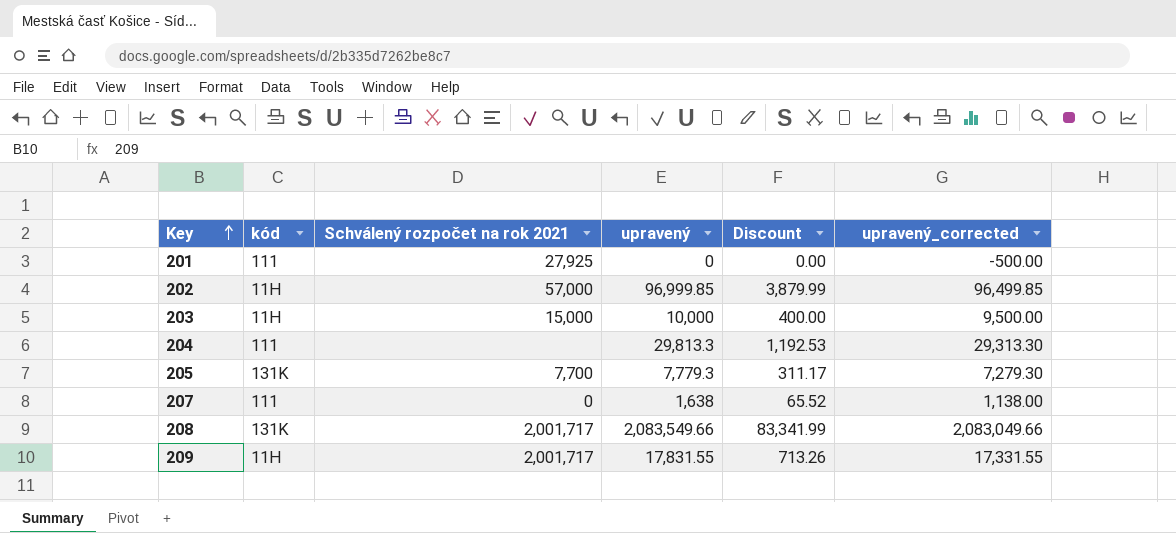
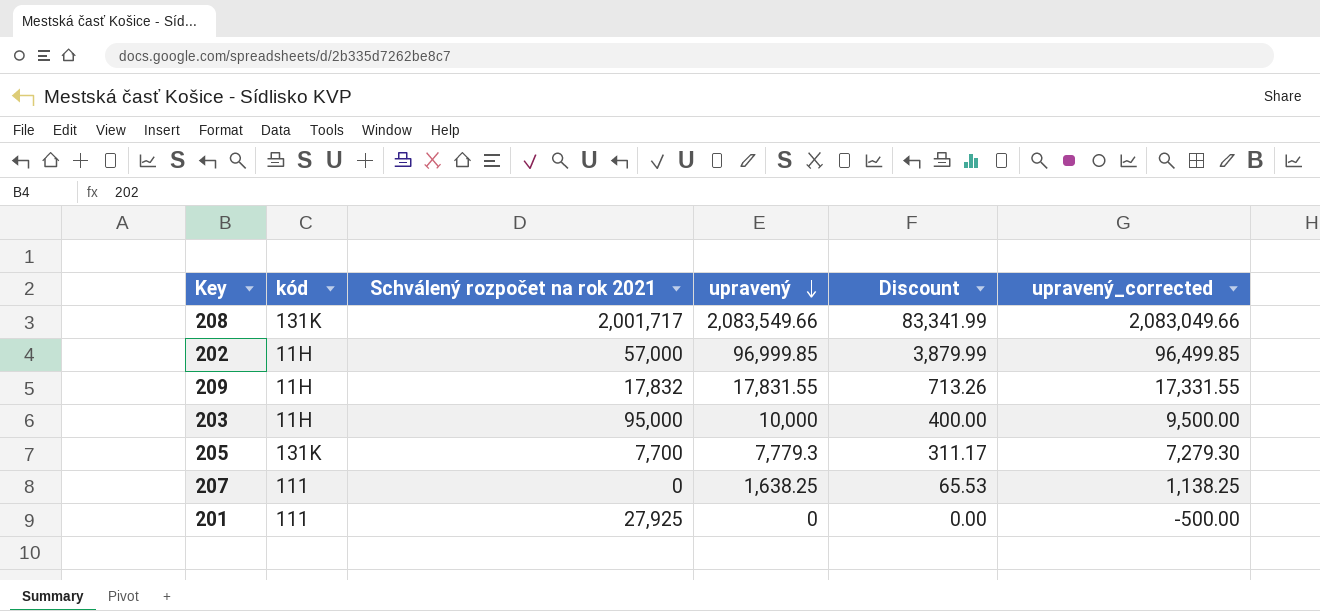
row order: Key ascending -> upravený descending
row 204: 111 | none | 29,813.3 | 1,192.53 | 29,313.30 -> none
209 | Schválený rozpočet na rok 2021: 2,001,717 -> 17,832
203 | Schválený rozpočet na rok 2021: 15,000 -> 95,000
207 | upravený: 1,638 -> 1,638.25
207 | Discount: 65.52 -> 65.53
207 | upravený_corrected: 1,138.00 -> 1,138.25

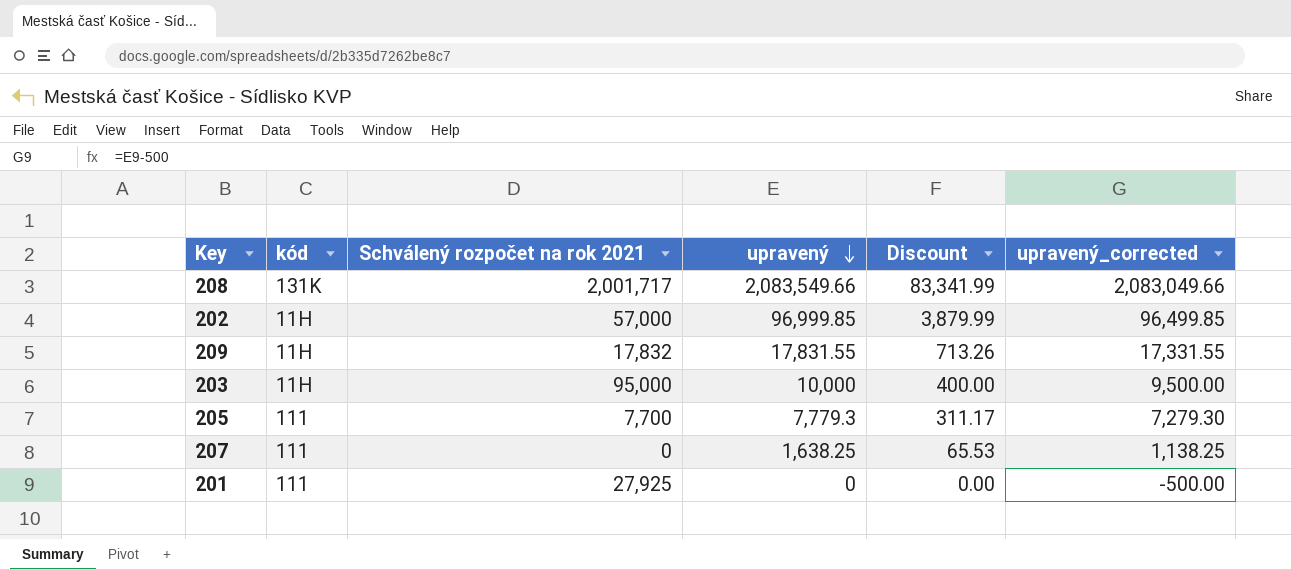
205 | kód: 131K -> 111

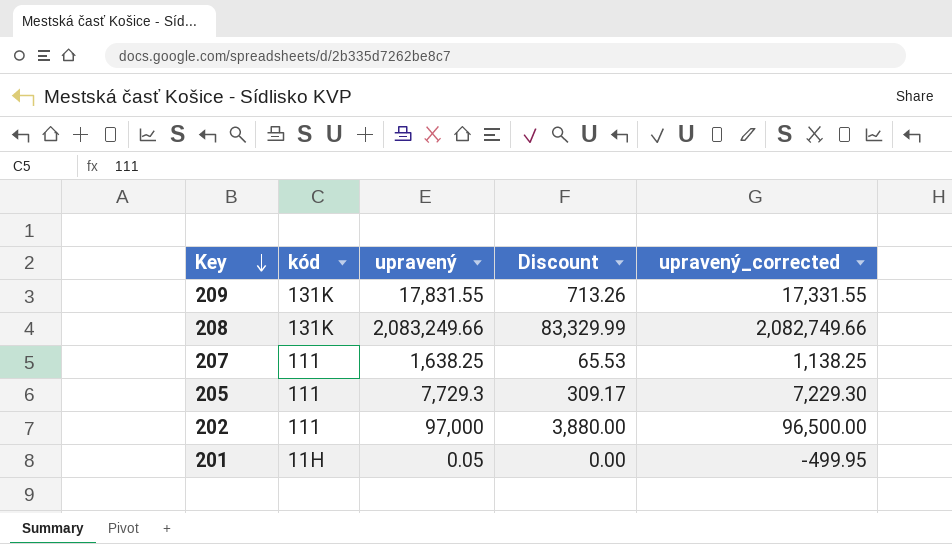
row order: upravený descending -> Key descending
column Schválený rozpočet na rok 2021 | position: 3 -> none
row 203: 11H | 95,000 | 10,000 | 400.00 | 9,500.00 -> none
209 | kód: 11H -> 131K
208 | upravený: 2,083,549.66 -> 2,083,249.66
208 | Discount: 83,341.99 -> 83,329.99
208 | upravený_corrected: 2,083,049.66 -> 2,082,749.66
205 | upravený: 7,779.3 -> 7,729.3
205 | Discount: 311.17 -> 309.17
205 | upravený_corrected: 7,279.30 -> 7,229.30
202 | kód: 11H -> 111
202 | upravený: 96,999.85 -> 97,000
202 | Discount: 3,879.99 -> 3,880.00
202 | upravený_corrected: 96,499.85 -> 96,500.00
201 | kód: 111 -> 11H
201 | upravený: 0 -> 0.05
201 | upravený_corrected: -500.00 -> -499.95

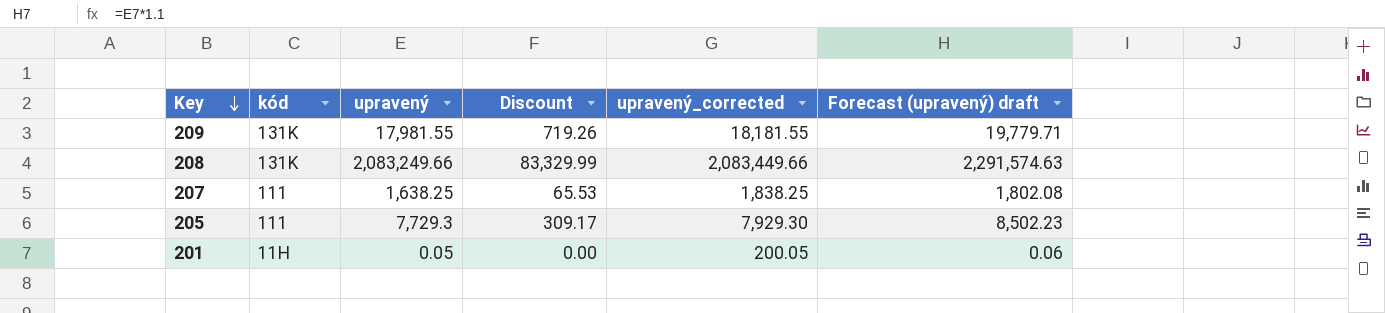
column upravený_corrected | formula: [upravený] - 500 -> [upravený] + 200
column Forecast (upravený) draft | formula: none -> [upravený] * 1.1
row 202: 111 | 97,000 | 3,880.00 | 96,500.00 -> none
209 | upravený: 17,831.55 -> 17,981.55
209 | Discount: 713.26 -> 719.26

